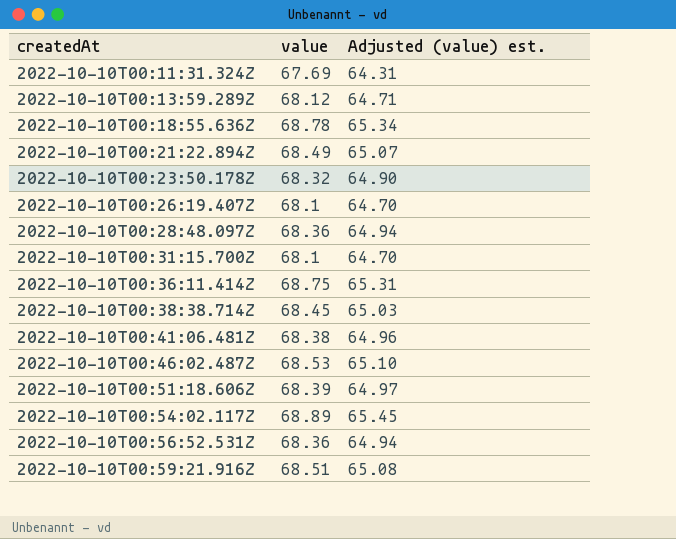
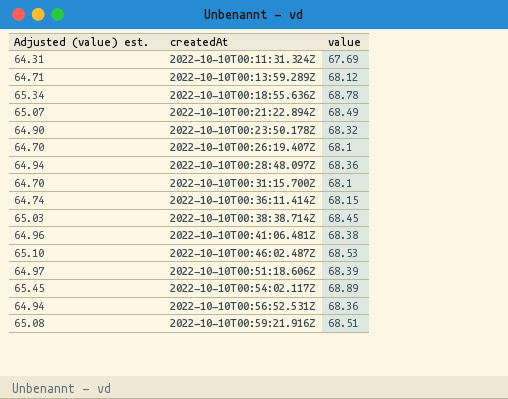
column Adjusted (value) est. | position: 3 -> 1
2022-10-10T00:36:11.414Z | Adjusted (value) est.: 65.31 -> 64.74
2022-10-10T00:36:11.414Z | value: 68.75 -> 68.15

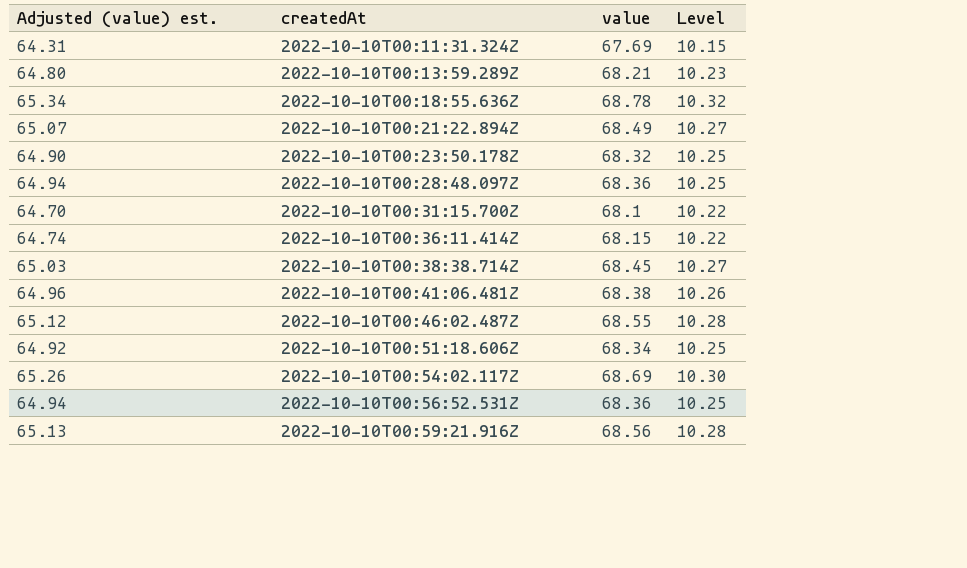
column Level | formula: none -> [value] * 0.15
row 2022-10-10T00:26:19.407Z: 64.70 | 68.1 -> none
2022-10-10T00:13:59.289Z | Adjusted (value) est.: 64.71 -> 64.80
2022-10-10T00:13:59.289Z | value: 68.12 -> 68.21
2022-10-10T00:46:02.487Z | Adjusted (value) est.: 65.10 -> 65.12
2022-10-10T00:46:02.487Z | value: 68.53 -> 68.55
2022-10-10T00:51:18.606Z | Adjusted (value) est.: 64.97 -> 64.92
2022-10-10T00:51:18.606Z | value: 68.39 -> 68.34
2022-10-10T00:54:02.117Z | Adjusted (value) est.: 65.45 -> 65.26
2022-10-10T00:54:02.117Z | value: 68.89 -> 68.69
2022-10-10T00:59:21.916Z | Adjusted (value) est.: 65.08 -> 65.13
2022-10-10T00:59:21.916Z | value: 68.51 -> 68.56

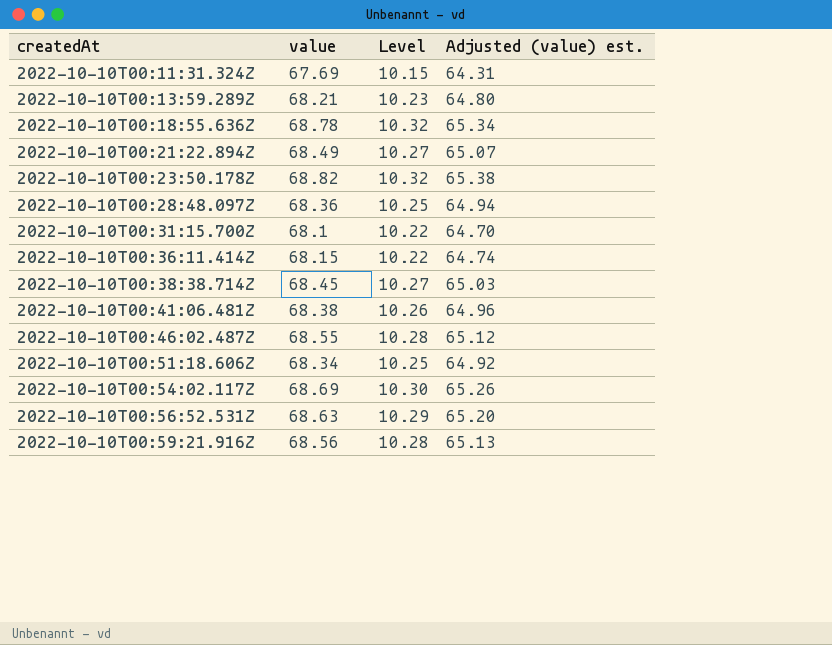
column Adjusted (value) est. | position: 1 -> 4
2022-10-10T00:23:50.178Z | value: 68.32 -> 68.82
2022-10-10T00:23:50.178Z | Level: 10.25 -> 10.32
2022-10-10T00:23:50.178Z | Adjusted (value) est.: 64.90 -> 65.38
2022-10-10T00:56:52.531Z | value: 68.36 -> 68.63
2022-10-10T00:56:52.531Z | Level: 10.25 -> 10.29
2022-10-10T00:56:52.531Z | Adjusted (value) est.: 64.94 -> 65.20

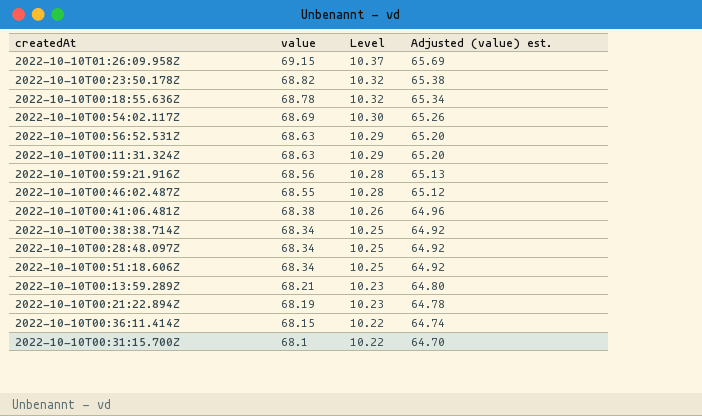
row order: createdAt ascending -> value descending
row 2022-10-10T01:26:09.958Z: none -> 69.15 | 10.37 | 65.69
2022-10-10T00:11:31.324Z | value: 67.69 -> 68.63
2022-10-10T00:11:31.324Z | Level: 10.15 -> 10.29
2022-10-10T00:11:31.324Z | Adjusted (value) est.: 64.31 -> 65.20
2022-10-10T00:38:38.714Z | value: 68.45 -> 68.34
2022-10-10T00:38:38.714Z | Level: 10.27 -> 10.25
2022-10-10T00:38:38.714Z | Adjusted (value) est.: 65.03 -> 64.92
2022-10-10T00:28:48.097Z | value: 68.36 -> 68.34
2022-10-10T00:28:48.097Z | Adjusted (value) est.: 64.94 -> 64.92
2022-10-10T00:21:22.894Z | value: 68.49 -> 68.19
2022-10-10T00:21:22.894Z | Level: 10.27 -> 10.23
2022-10-10T00:21:22.894Z | Adjusted (value) est.: 65.07 -> 64.78

